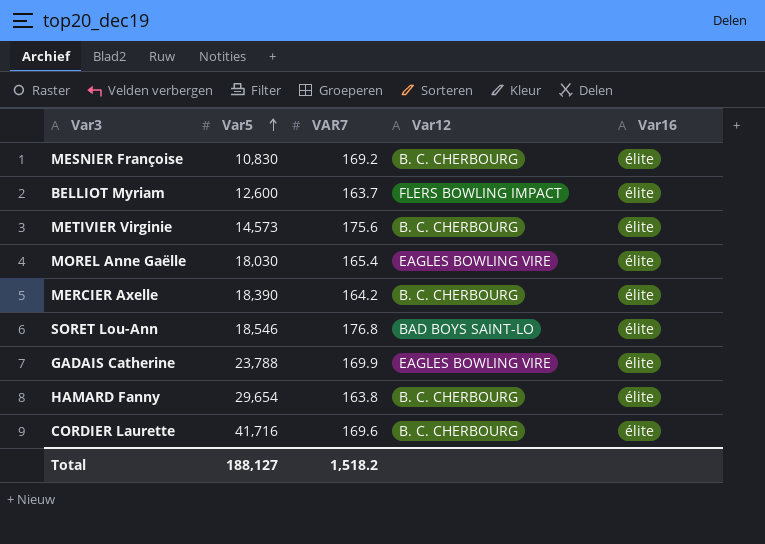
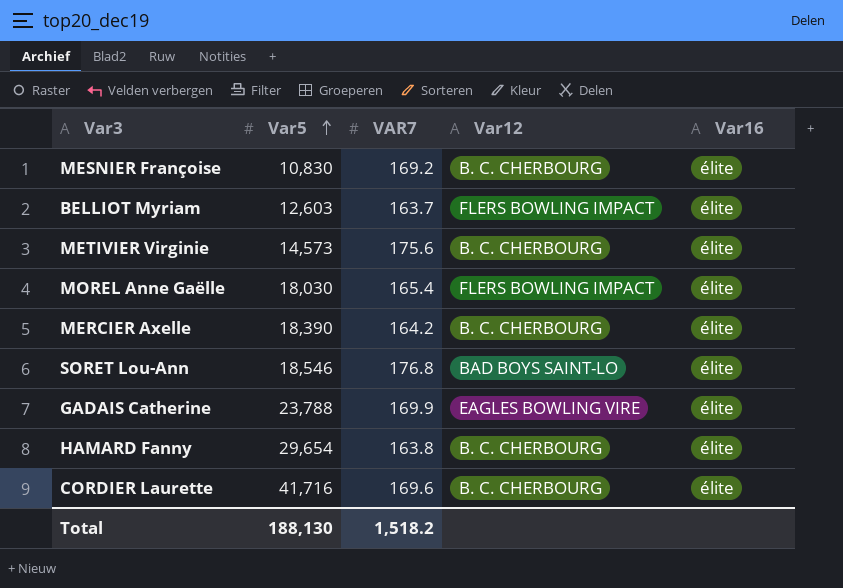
BELLIOT Myriam | Var5: 12,600 -> 12,603
MOREL Anne Gaëlle | Var12: EAGLES BOWLING VIRE -> FLERS BOWLING IMPACT
Total | Var5: 188,127 -> 188,130

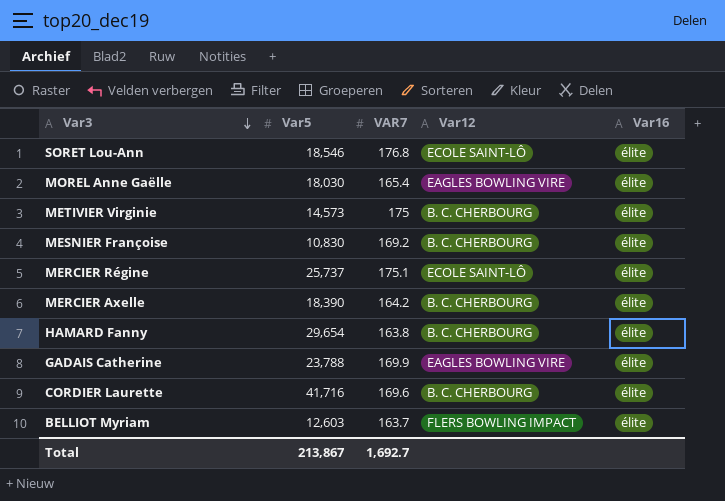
row order: Var5 ascending -> Var3 descending
SORET Lou-Ann | Var12: BAD BOYS SAINT-LO -> ECOLE SAINT-LÔ
MOREL Anne Gaëlle | Var12: FLERS BOWLING IMPACT -> EAGLES BOWLING VIRE
METIVIER Virginie | VAR7: 175.6 -> 175
row MERCIER Régine: none -> 25,737 | 175.1 | ECOLE SAINT-LÔ | élite
Total | Var5: 188,130 -> 213,867
Total | VAR7: 1,518.2 -> 1,692.7

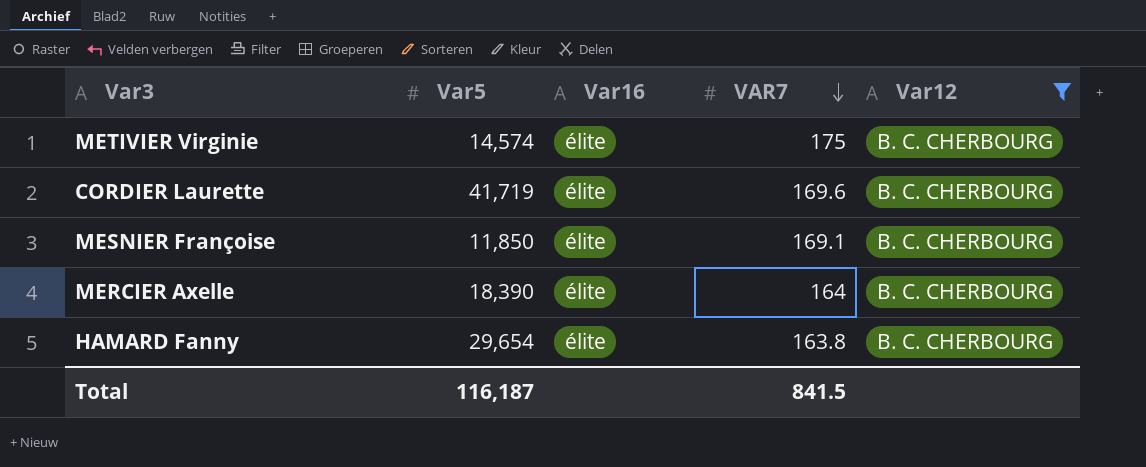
filter: none -> Var12 = B. C. CHERBOURG
row order: Var3 descending -> VAR7 descending
column Var16 | position: 5 -> 3
METIVIER Virginie | Var5: 14,573 -> 14,574
CORDIER Laurette | Var5: 41,716 -> 41,719
MESNIER Françoise | Var5: 10,830 -> 11,850
MESNIER Françoise | VAR7: 169.2 -> 169.1
MERCIER Axelle | VAR7: 164.2 -> 164
Total | Var5: 213,867 -> 116,187
Total | VAR7: 1,692.7 -> 841.5

